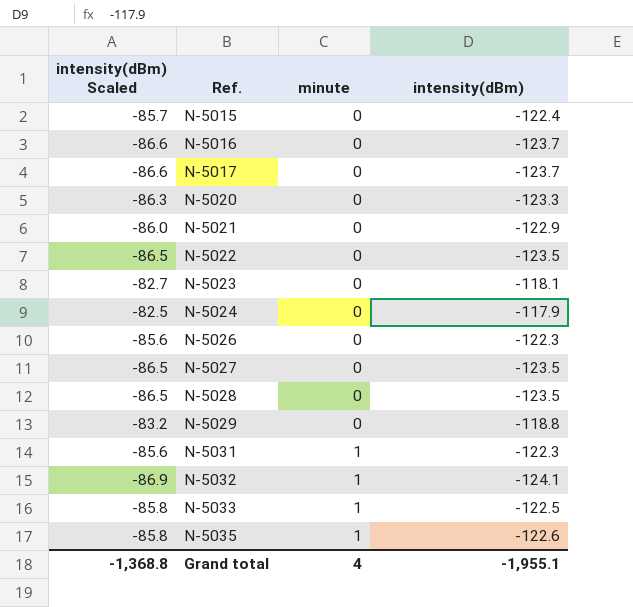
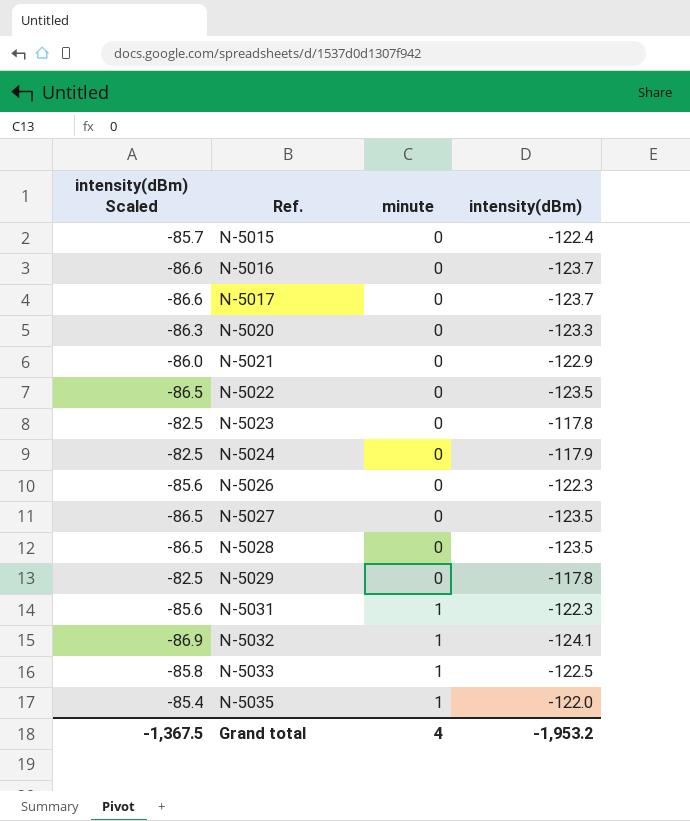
N-5023 | intensity(dBm) Scaled: -82.7 -> -82.5
N-5023 | intensity(dBm): -118.1 -> -117.8
N-5029 | intensity(dBm) Scaled: -83.2 -> -82.5
N-5029 | intensity(dBm): -118.8 -> -117.8
N-5035 | intensity(dBm) Scaled: -85.8 -> -85.4
N-5035 | intensity(dBm): -122.6 -> -122.0
Grand total | intensity(dBm) Scaled: -1,368.8 -> -1,367.5
Grand total | intensity(dBm): -1,955.1 -> -1,953.2

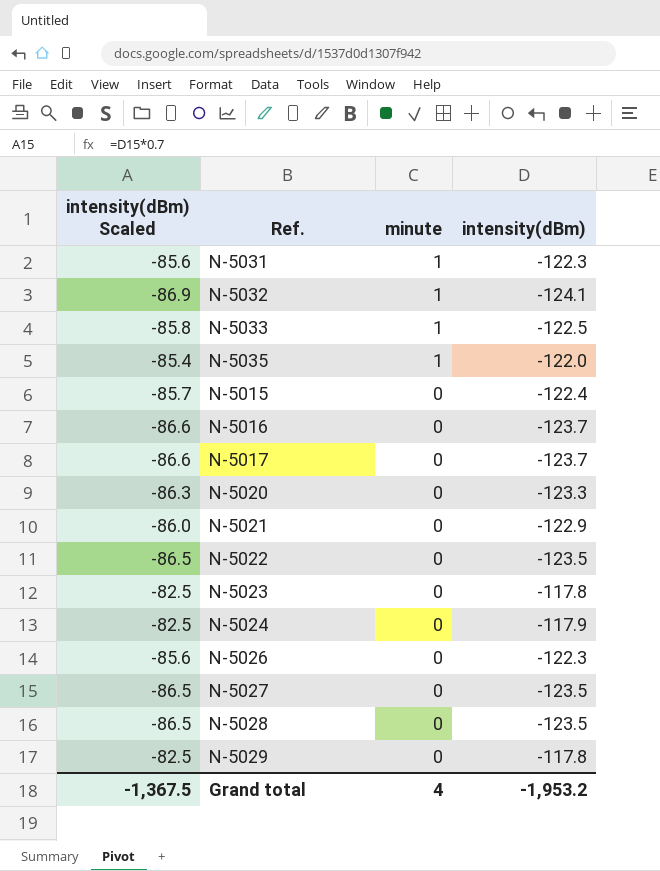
row order: Ref. ascending -> minute descending

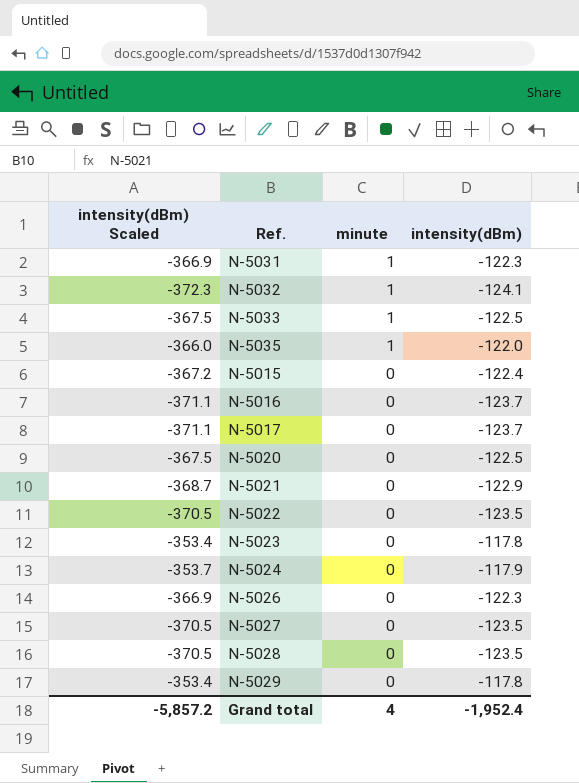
column intensity(dBm) Scaled | formula: [intensity(dBm)] * 0.7 -> [intensity(dBm)] * 3
N-5020 | intensity(dBm): -123.3 -> -122.5
Grand total | intensity(dBm) Scaled: -1,367.5 -> -5,857.2
Grand total | intensity(dBm): -1,953.2 -> -1,952.4

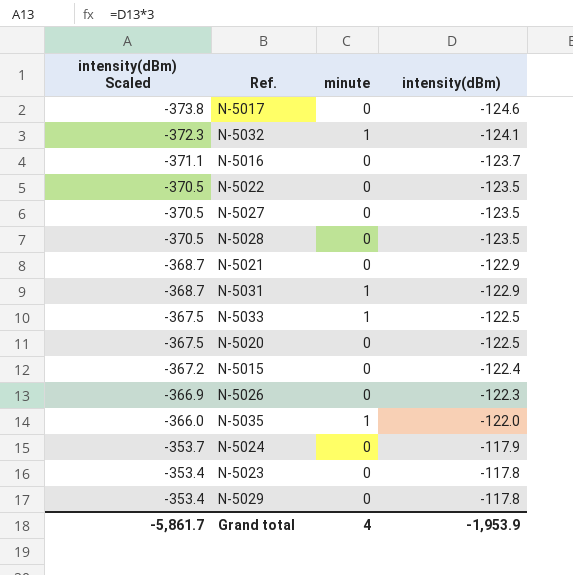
row order: minute descending -> intensity(dBm) Scaled ascending
N-5017 | intensity(dBm) Scaled: -371.1 -> -373.8
N-5017 | intensity(dBm): -123.7 -> -124.6
N-5031 | intensity(dBm) Scaled: -366.9 -> -368.7
N-5031 | intensity(dBm): -122.3 -> -122.9
Grand total | intensity(dBm) Scaled: -5,857.2 -> -5,861.7
Grand total | intensity(dBm): -1,952.4 -> -1,953.9

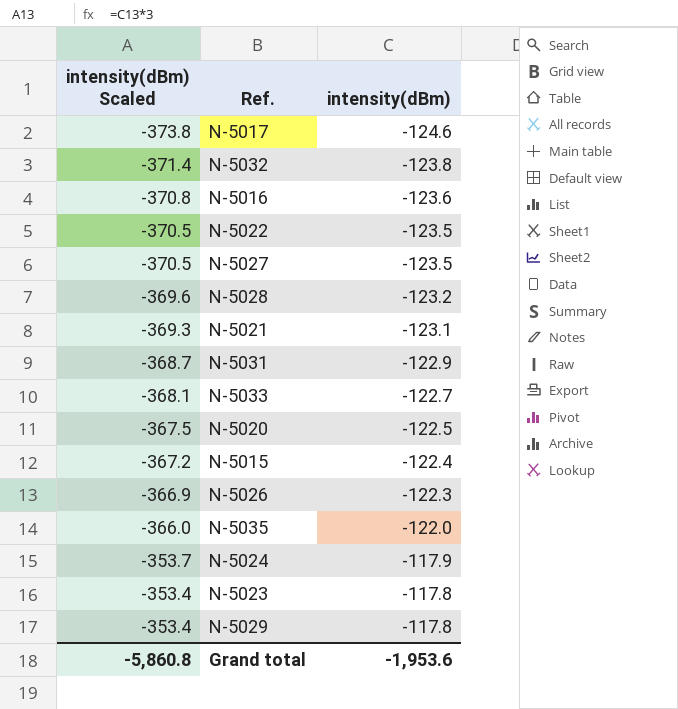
column minute | position: 3 -> none
N-5032 | intensity(dBm) Scaled: -372.3 -> -371.4
N-5032 | intensity(dBm): -124.1 -> -123.8
N-5016 | intensity(dBm) Scaled: -371.1 -> -370.8
N-5016 | intensity(dBm): -123.7 -> -123.6
N-5028 | intensity(dBm) Scaled: -370.5 -> -369.6
N-5028 | intensity(dBm): -123.5 -> -123.2
N-5021 | intensity(dBm) Scaled: -368.7 -> -369.3
N-5021 | intensity(dBm): -122.9 -> -123.1
N-5033 | intensity(dBm) Scaled: -367.5 -> -368.1
N-5033 | intensity(dBm): -122.5 -> -122.7
Grand total | intensity(dBm) Scaled: -5,861.7 -> -5,860.8
Grand total | intensity(dBm): -1,953.9 -> -1,953.6

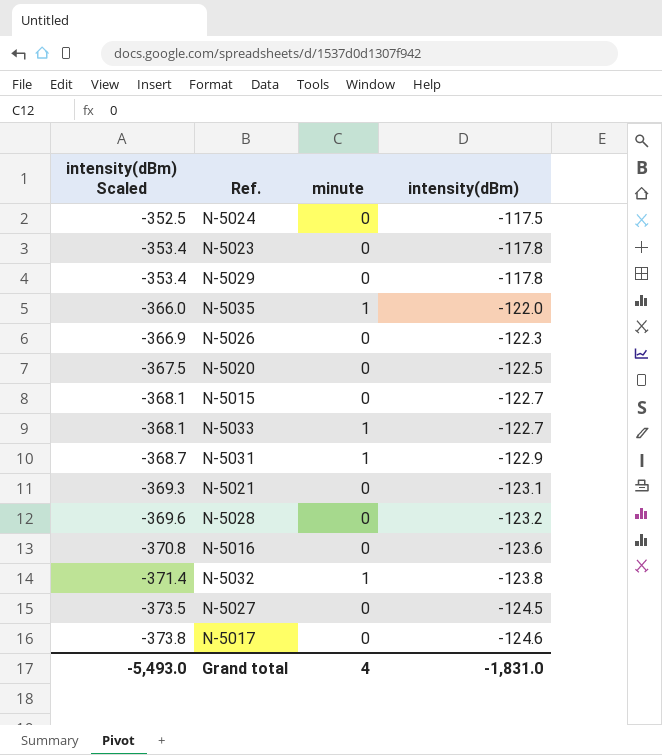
row order: intensity(dBm) Scaled ascending -> intensity(dBm) Scaled descending
column minute | position: none -> 3
row N-5022: -370.5 | -123.5 -> none
N-5024 | intensity(dBm) Scaled: -353.7 -> -352.5
N-5024 | intensity(dBm): -117.9 -> -117.5
N-5015 | intensity(dBm) Scaled: -367.2 -> -368.1
N-5015 | intensity(dBm): -122.4 -> -122.7
N-5027 | intensity(dBm) Scaled: -370.5 -> -373.5
N-5027 | intensity(dBm): -123.5 -> -124.5
Grand total | intensity(dBm) Scaled: -5,860.8 -> -5,493.0
Grand total | intensity(dBm): -1,953.6 -> -1,831.0

